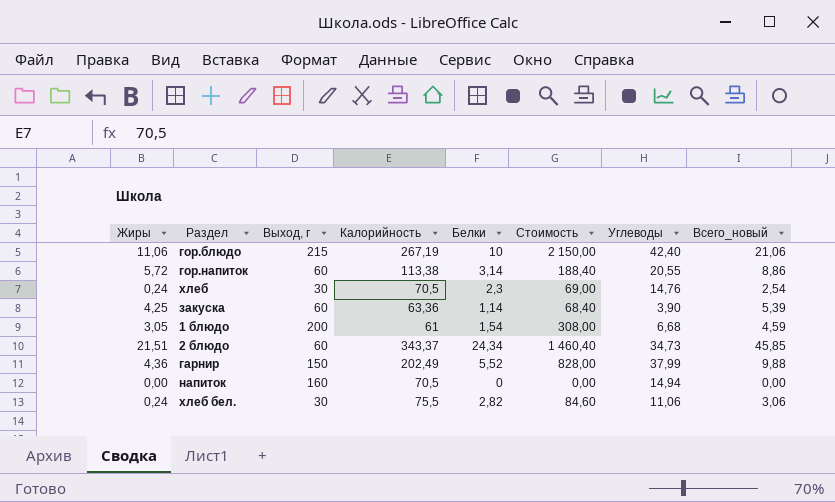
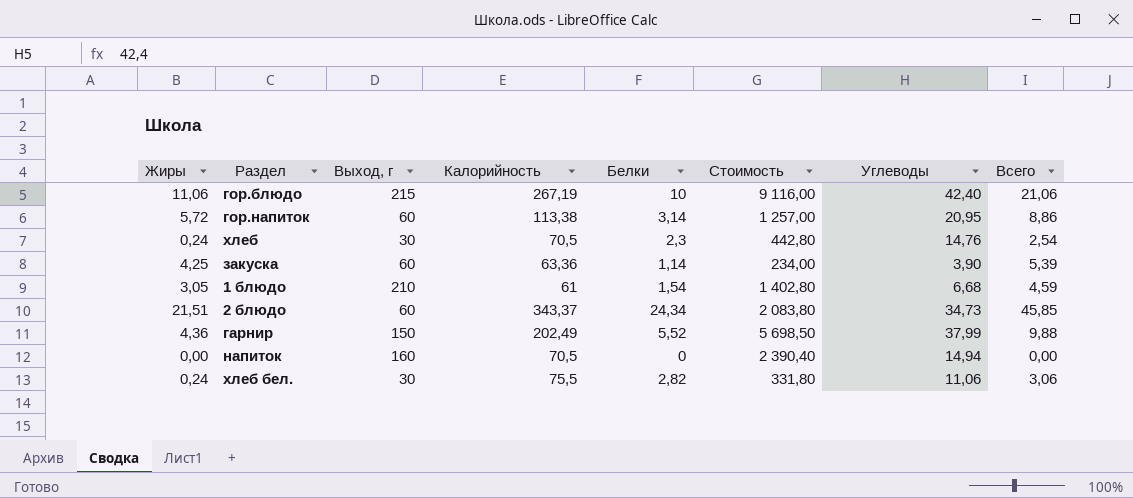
column Стоимость | formula: [Выход, г] * [Белки] -> [Выход, г] * [Углеводы]
column name: Всего_новый -> Всего
гор.напиток | Углеводы: 20,55 -> 20,95
1 блюдо | Выход, г: 200 -> 210

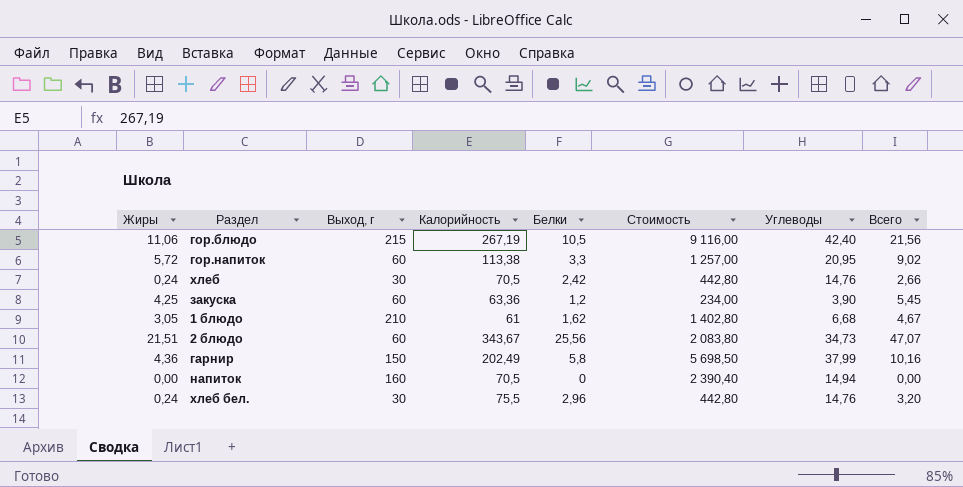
гор.блюдо | Белки: 10 -> 10,5
гор.блюдо | Всего: 21,06 -> 21,56
гор.напиток | Белки: 3,14 -> 3,3
гор.напиток | Всего: 8,86 -> 9,02
хлеб | Белки: 2,3 -> 2,42
хлеб | Всего: 2,54 -> 2,66
закуска | Белки: 1,14 -> 1,2
закуска | Всего: 5,39 -> 5,45
1 блюдо | Белки: 1,54 -> 1,62
1 блюдо | Всего: 4,59 -> 4,67
2 блюдо | Калорийность: 343,37 -> 343,67
2 блюдо | Белки: 24,34 -> 25,56
2 блюдо | Всего: 45,85 -> 47,07
гарнир | Белки: 5,52 -> 5,8
гарнир | Всего: 9,88 -> 10,16
хлеб бел. | Белки: 2,82 -> 2,96
хлеб бел. | Стоимость: 331,80 -> 442,80
хлеб бел. | Углеводы: 11,06 -> 14,76
хлеб бел. | Всего: 3,06 -> 3,20

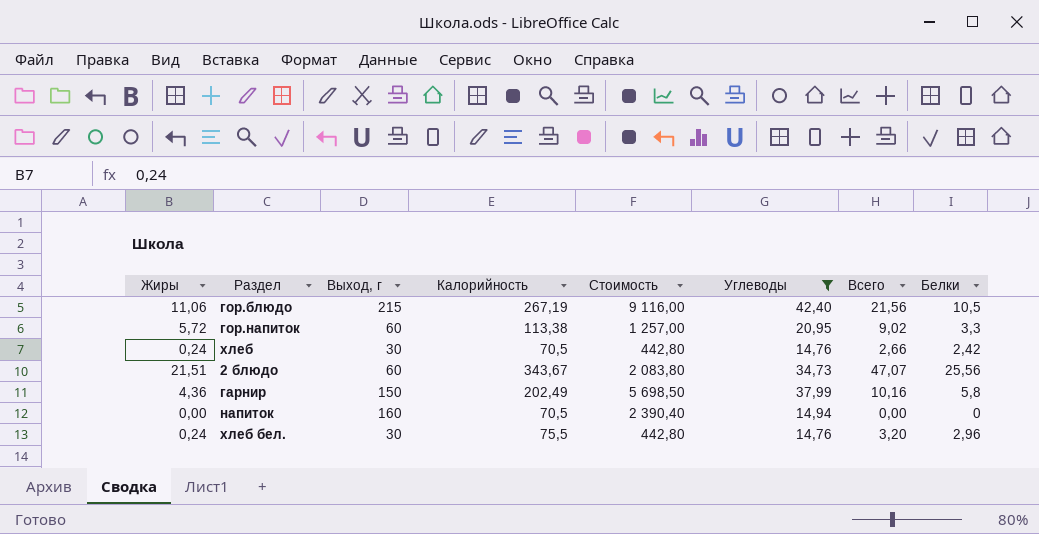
filter: none -> Углеводы >= 14,76
column Белки | position: 5 -> 8

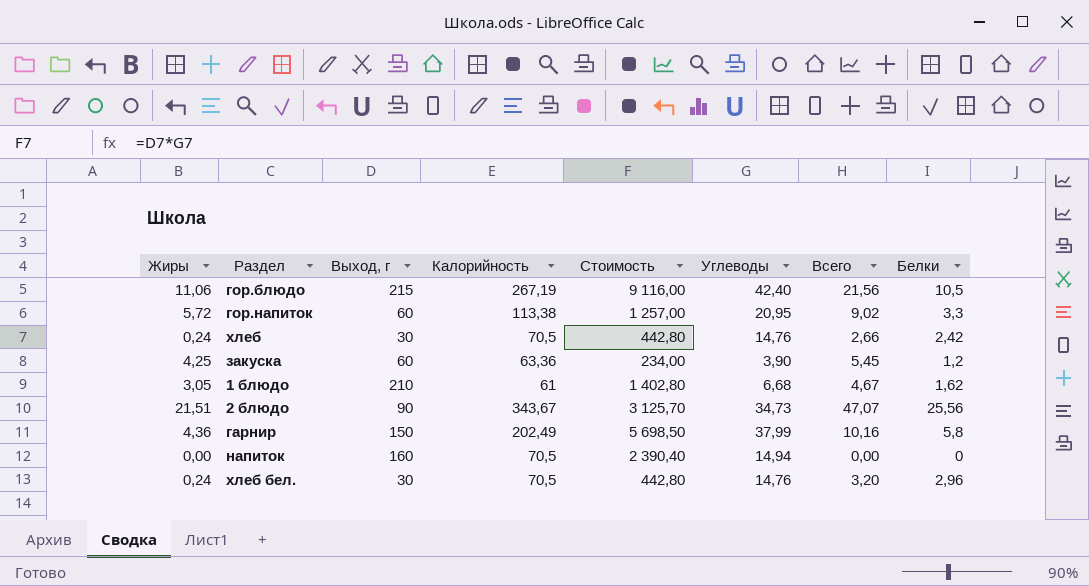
filter: Углеводы >= 14,76 -> none
2 блюдо | Выход, г: 60 -> 90
2 блюдо | Стоимость: 2 083,80 -> 3 125,70
хлеб бел. | Калорийность: 75,5 -> 70,5

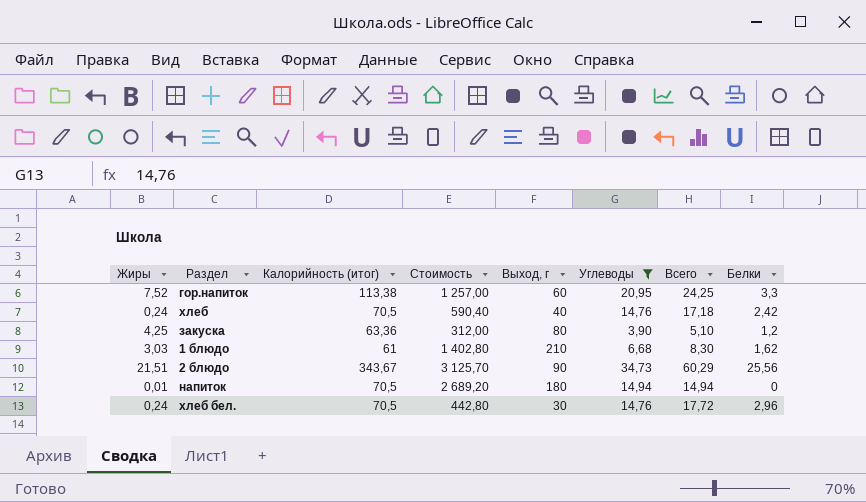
filter: none -> Углеводы <= 34,73
column name: Калорийность -> Калорийность (итог)
column Выход, г | position: 3 -> 5
column Всего | formula: [Жиры] + [Белки] -> [Углеводы] + [Белки]
гор.напиток | Жиры: 5,72 -> 7,52
хлеб | Стоимость: 442,80 -> 590,40
хлеб | Выход, г: 30 -> 40
закуска | Стоимость: 234,00 -> 312,00
закуска | Выход, г: 60 -> 80
1 блюдо | Жиры: 3,05 -> 3,03
напиток | Жиры: 0,00 -> 0,01
напиток | Стоимость: 2 390,40 -> 2 689,20
напиток | Выход, г: 160 -> 180

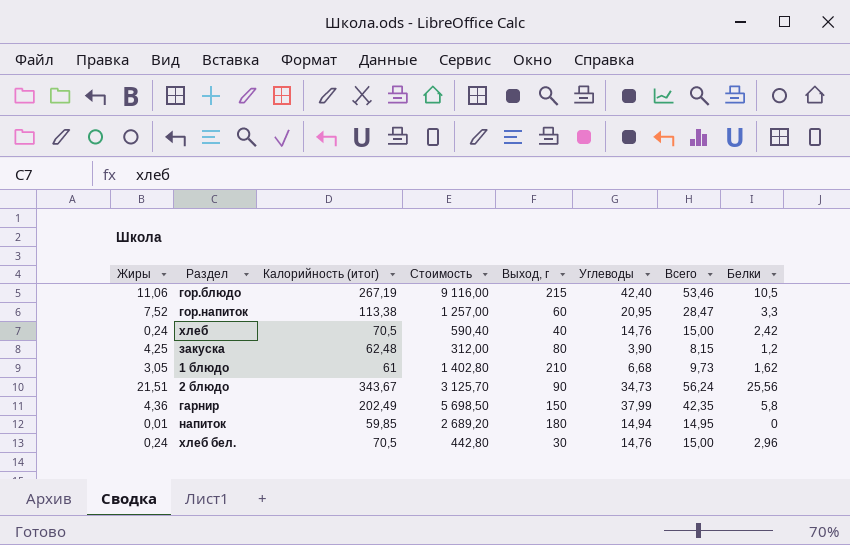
filter: Углеводы <= 34,73 -> none
column Всего | formula: [Углеводы] + [Белки] -> [Жиры] + [Углеводы]
закуска | Калорийность (итог): 63,36 -> 62,48
1 блюдо | Жиры: 3,03 -> 3,05
напиток | Калорийность (итог): 70,5 -> 59,85

